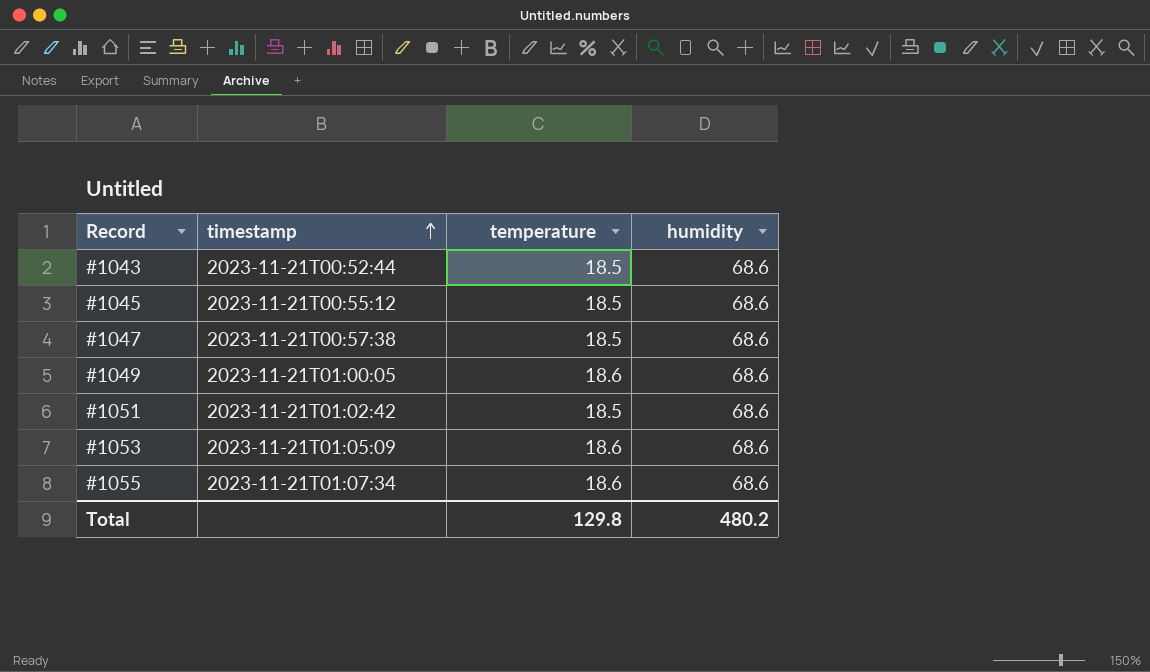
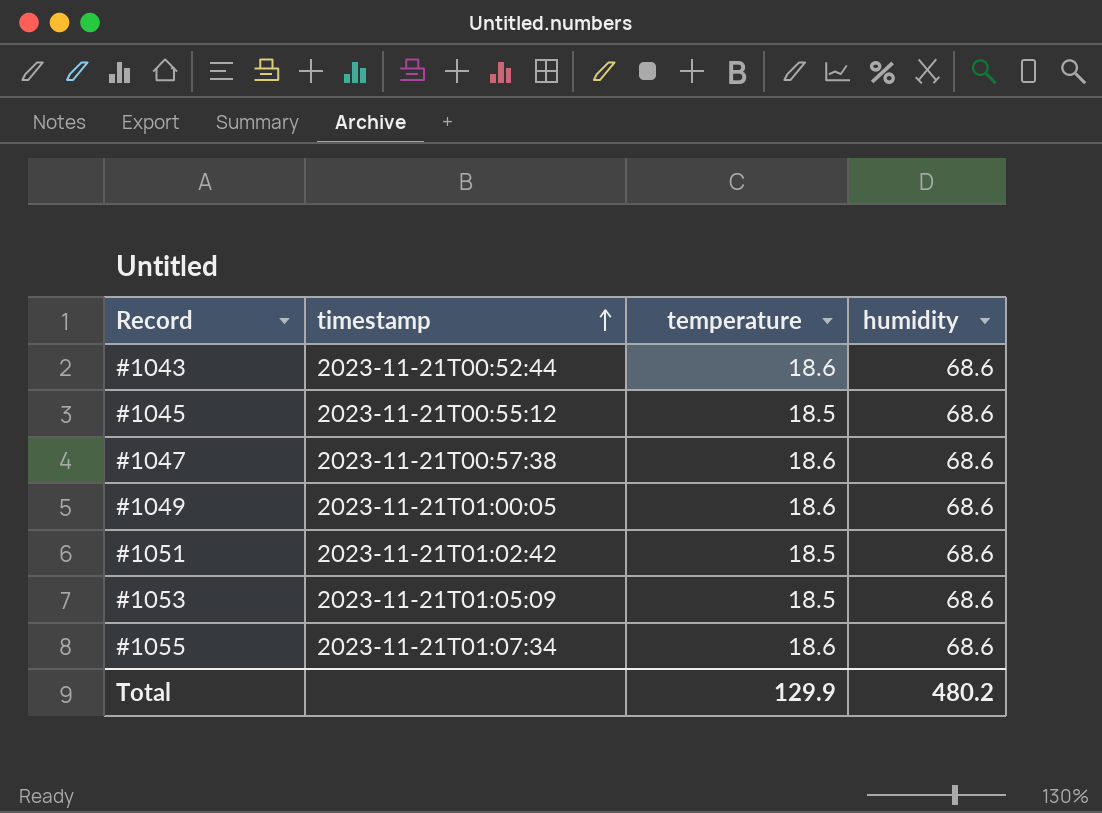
#1043 | temperature: 18.5 -> 18.6
#1047 | temperature: 18.5 -> 18.6
#1053 | temperature: 18.6 -> 18.5
Total | temperature: 129.8 -> 129.9

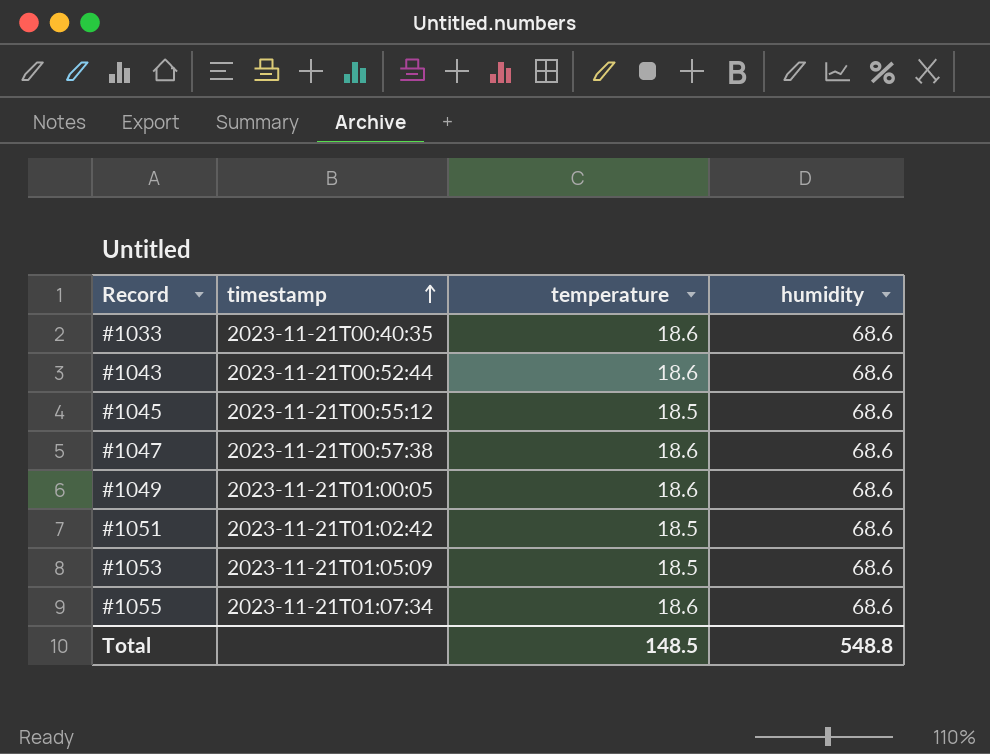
row #1033: none -> 2023-11-21T00:40:35 | 18.6 | 68.6
Total | temperature: 129.9 -> 148.5
Total | humidity: 480.2 -> 548.8

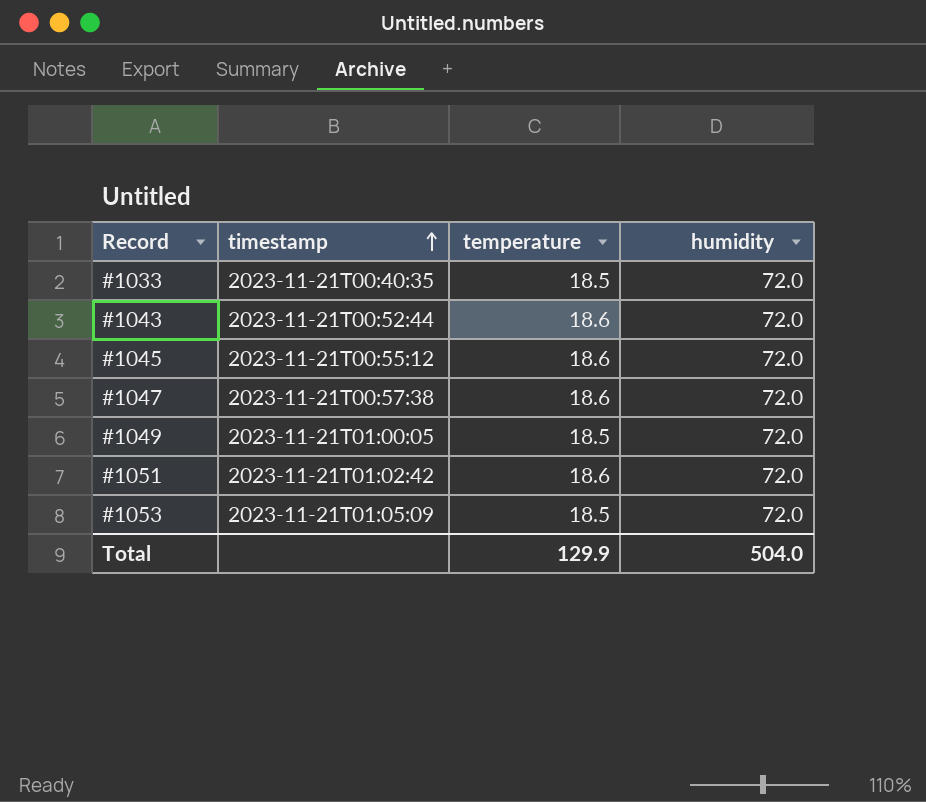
row #1055: 2023-11-21T01:07:34 | 18.6 | 68.6 -> none
#1033 | temperature: 18.6 -> 18.5
#1033 | humidity: 68.6 -> 72.0
#1043 | humidity: 68.6 -> 72.0
#1045 | temperature: 18.5 -> 18.6
#1045 | humidity: 68.6 -> 72.0
#1047 | humidity: 68.6 -> 72.0
#1049 | temperature: 18.6 -> 18.5
#1049 | humidity: 68.6 -> 72.0
#1051 | temperature: 18.5 -> 18.6
#1051 | humidity: 68.6 -> 72.0
#1053 | humidity: 68.6 -> 72.0
Total | temperature: 148.5 -> 129.9
Total | humidity: 548.8 -> 504.0

